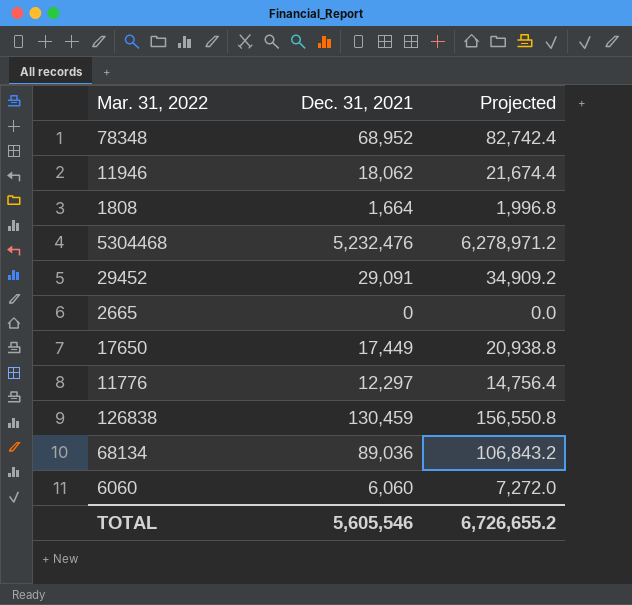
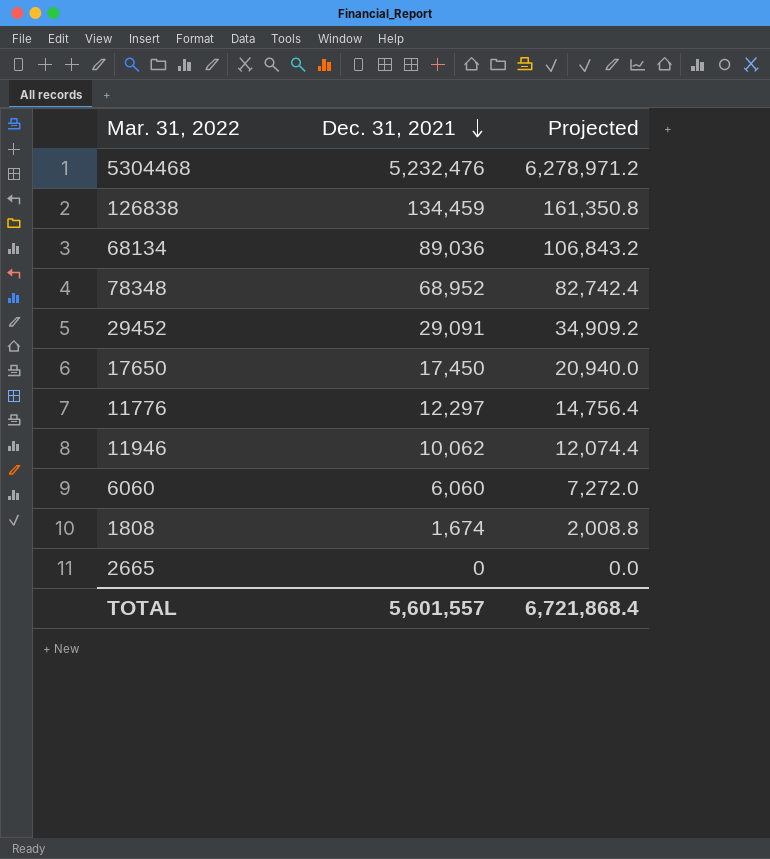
row order: none -> Dec. 31, 2021 descending
126838 | Dec. 31, 2021: 130,459 -> 134,459
126838 | Projected: 156,550.8 -> 161,350.8
17650 | Dec. 31, 2021: 17,449 -> 17,450
17650 | Projected: 20,938.8 -> 20,940.0
11946 | Dec. 31, 2021: 18,062 -> 10,062
11946 | Projected: 21,674.4 -> 12,074.4
1808 | Dec. 31, 2021: 1,664 -> 1,674
1808 | Projected: 1,996.8 -> 2,008.8
TOTAL | Dec. 31, 2021: 5,605,546 -> 5,601,557
TOTAL | Projected: 6,726,655.2 -> 6,721,868.4

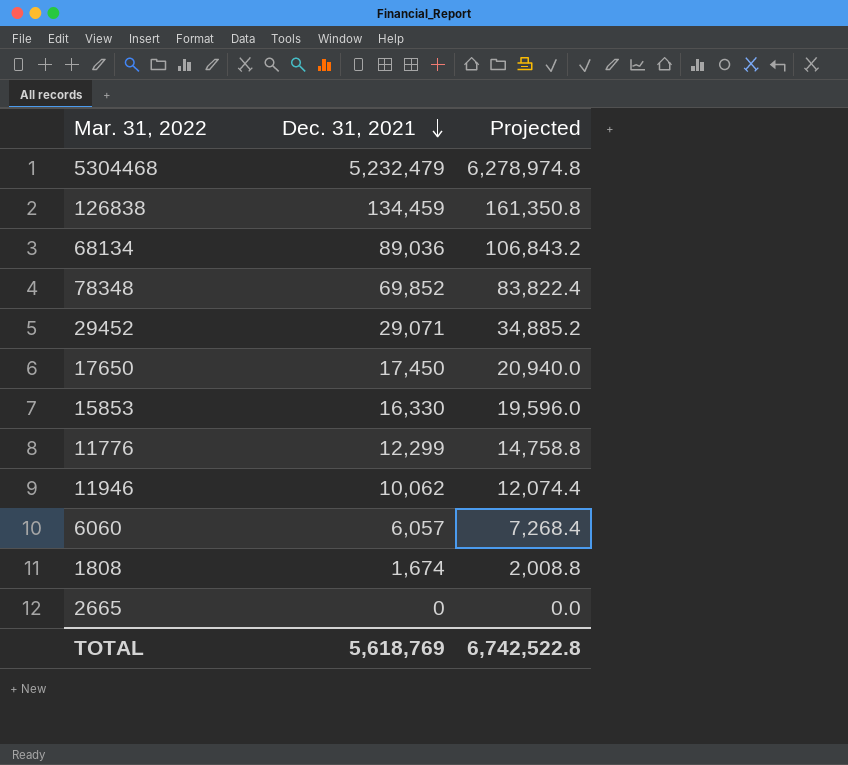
5304468 | Dec. 31, 2021: 5,232,476 -> 5,232,479
5304468 | Projected: 6,278,971.2 -> 6,278,974.8
78348 | Dec. 31, 2021: 68,952 -> 69,852
78348 | Projected: 82,742.4 -> 83,822.4
29452 | Dec. 31, 2021: 29,091 -> 29,071
29452 | Projected: 34,909.2 -> 34,885.2
row 15853: none -> 16,330 | 19,596.0
11776 | Dec. 31, 2021: 12,297 -> 12,299
11776 | Projected: 14,756.4 -> 14,758.8
6060 | Dec. 31, 2021: 6,060 -> 6,057
6060 | Projected: 7,272.0 -> 7,268.4
TOTAL | Dec. 31, 2021: 5,601,557 -> 5,618,769
TOTAL | Projected: 6,721,868.4 -> 6,742,522.8

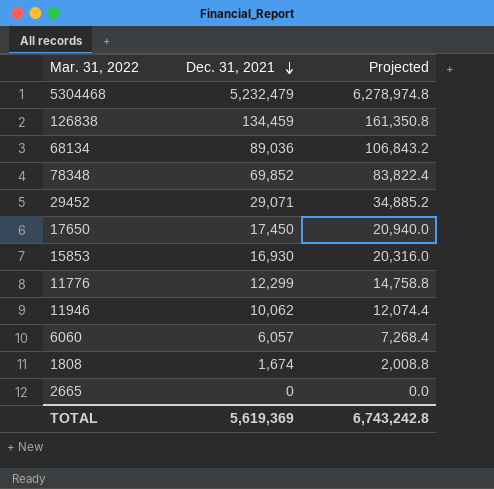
15853 | Dec. 31, 2021: 16,330 -> 16,930
15853 | Projected: 19,596.0 -> 20,316.0
TOTAL | Dec. 31, 2021: 5,618,769 -> 5,619,369
TOTAL | Projected: 6,742,522.8 -> 6,743,242.8

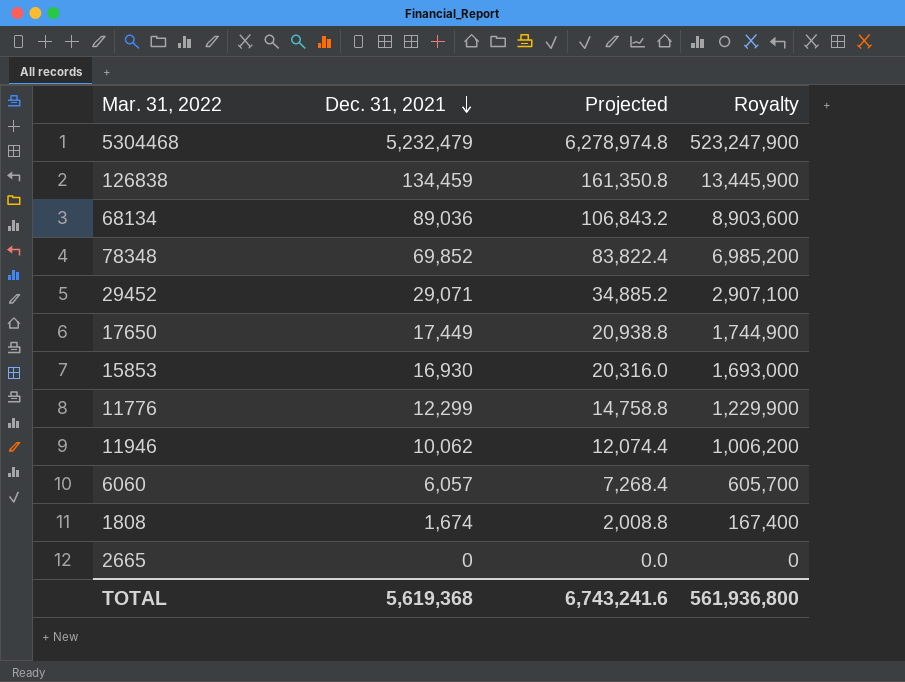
column Royalty | formula: none -> [Dec. 31, 2021] * 100
17650 | Dec. 31, 2021: 17,450 -> 17,449
17650 | Projected: 20,940.0 -> 20,938.8
TOTAL | Dec. 31, 2021: 5,619,369 -> 5,619,368
TOTAL | Projected: 6,743,242.8 -> 6,743,241.6

